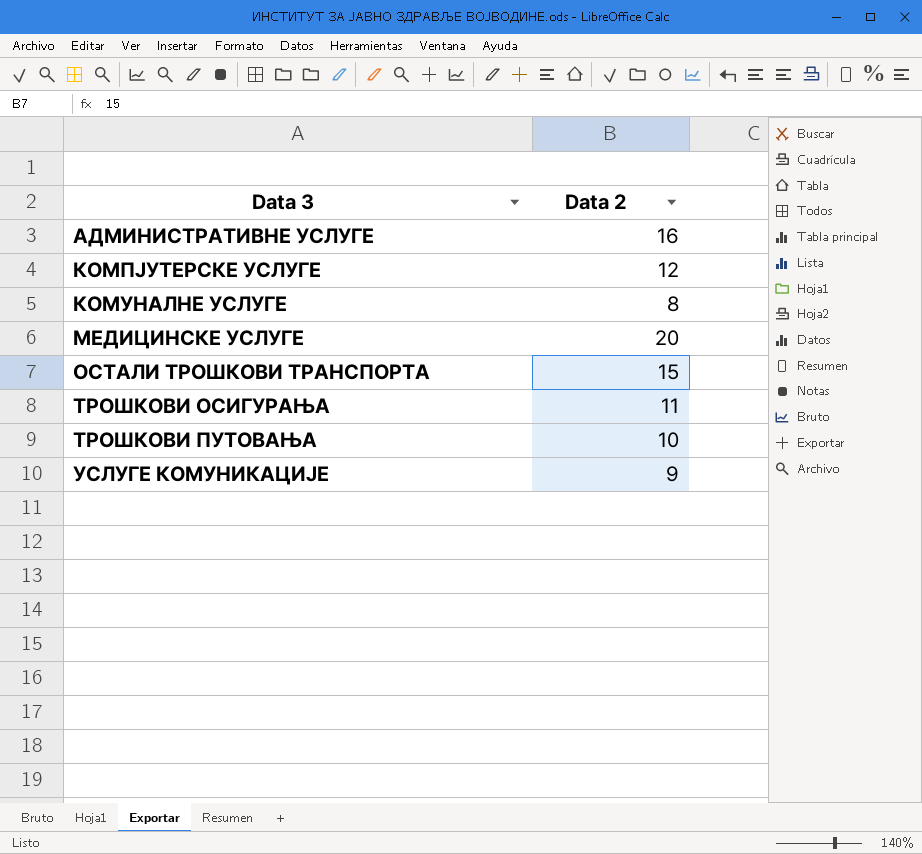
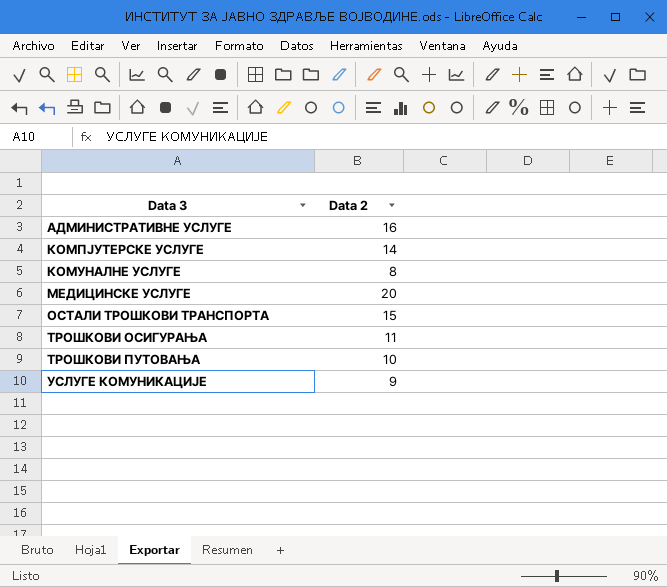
КОМПЈУТЕРСКЕ УСЛУГЕ | Data 2: 12 -> 14

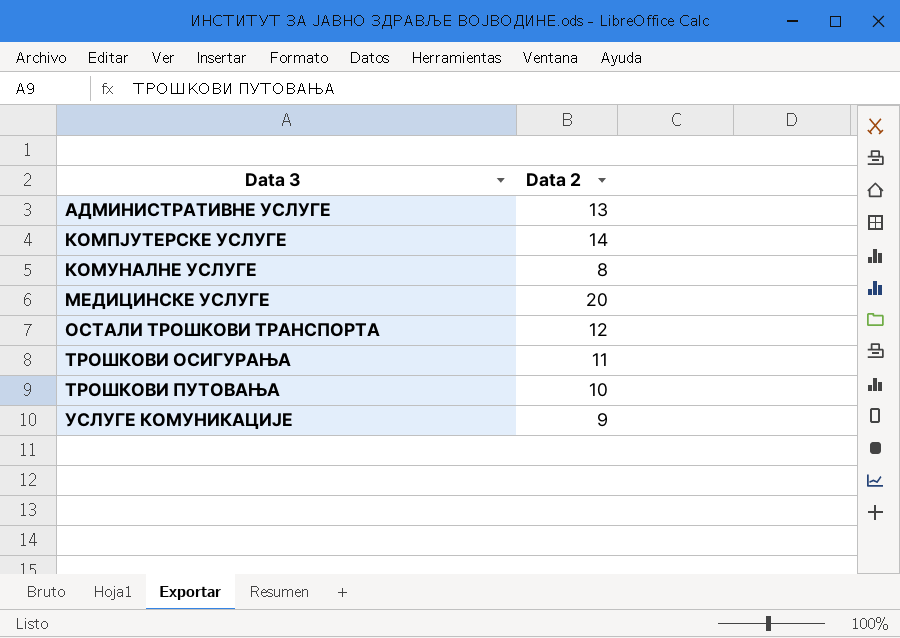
АДМИНИСТРАТИВНЕ УСЛУГЕ | Data 2: 16 -> 13
ОСТАЛИ ТРОШКОВИ ТРАНСПОРТА | Data 2: 15 -> 12

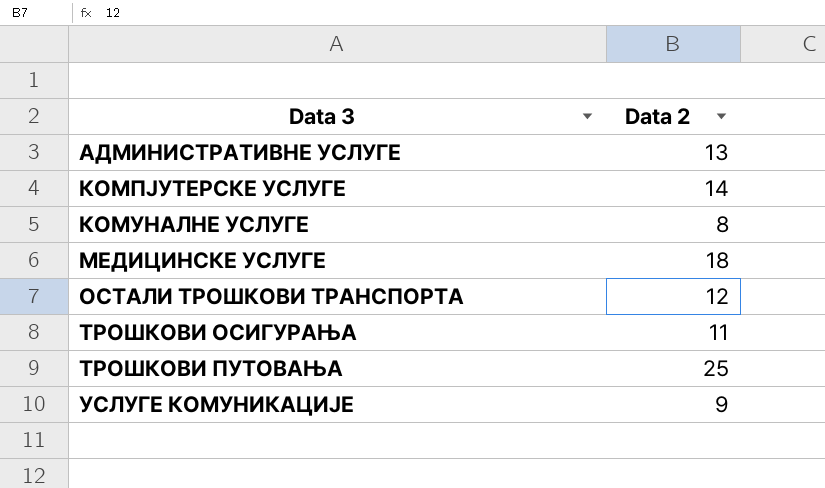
МЕДИЦИНСКЕ УСЛУГЕ | Data 2: 20 -> 18
ТРОШКОВИ ПУТОВАЊА | Data 2: 10 -> 25

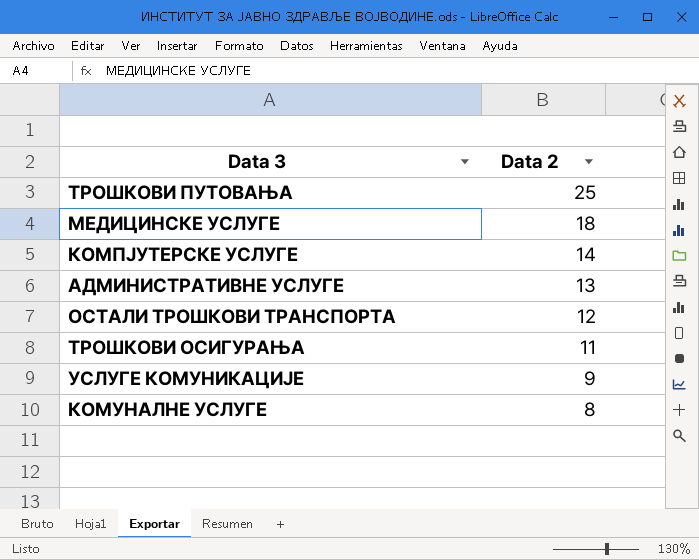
row order: Data 3 ascending -> Data 2 descending

